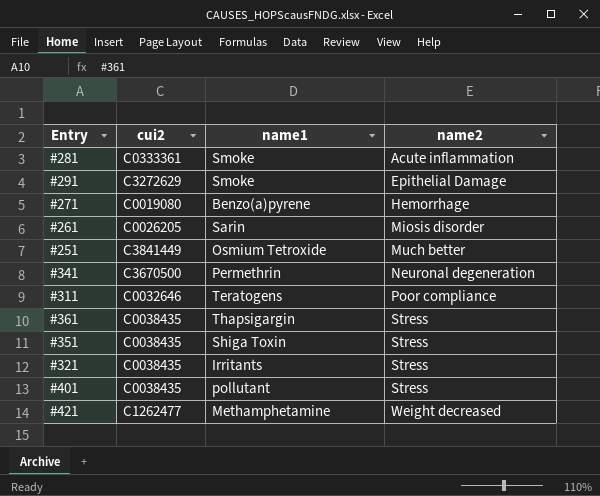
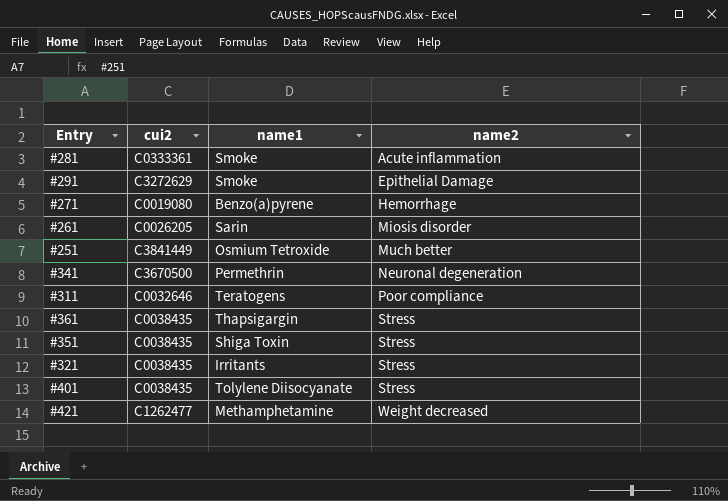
#401 | name1: pollutant -> Tolylene Diisocyanate

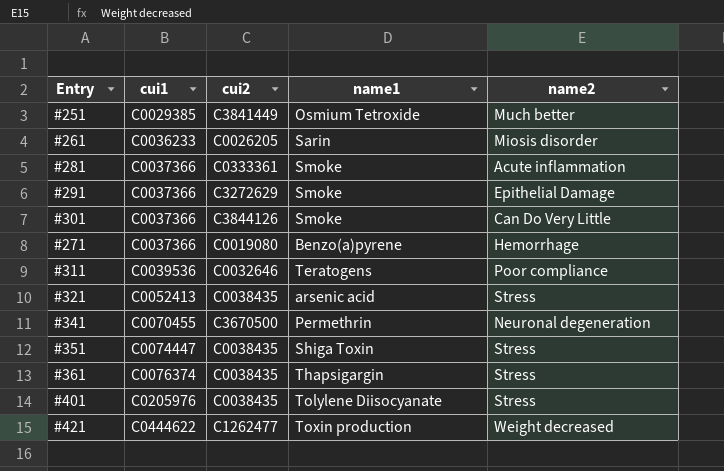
row order: name2 ascending -> cui1 ascending
column cui1 | position: none -> 2
row #301: none -> C0037366 | C3844126 | Smoke | Can Do Very Little
#321 | name1: Irritants -> arsenic acid
#421 | name1: Methamphetamine -> Toxin production

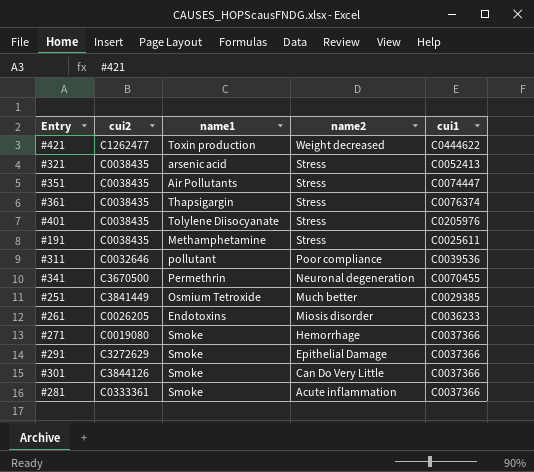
row order: cui1 ascending -> name2 descending
column cui1 | position: 2 -> 5
#351 | name1: Shiga Toxin -> Air Pollutants
row #191: none -> C0038435 | Methamphetamine | Stress | C0025611
#311 | name1: Teratogens -> pollutant
#261 | name1: Sarin -> Endotoxins
#271 | name1: Benzo(a)pyrene -> Smoke

